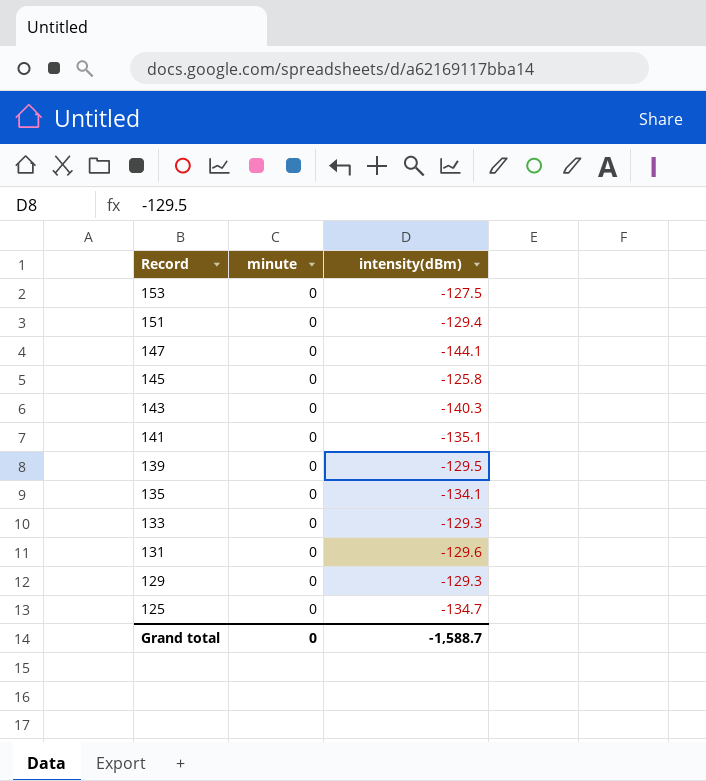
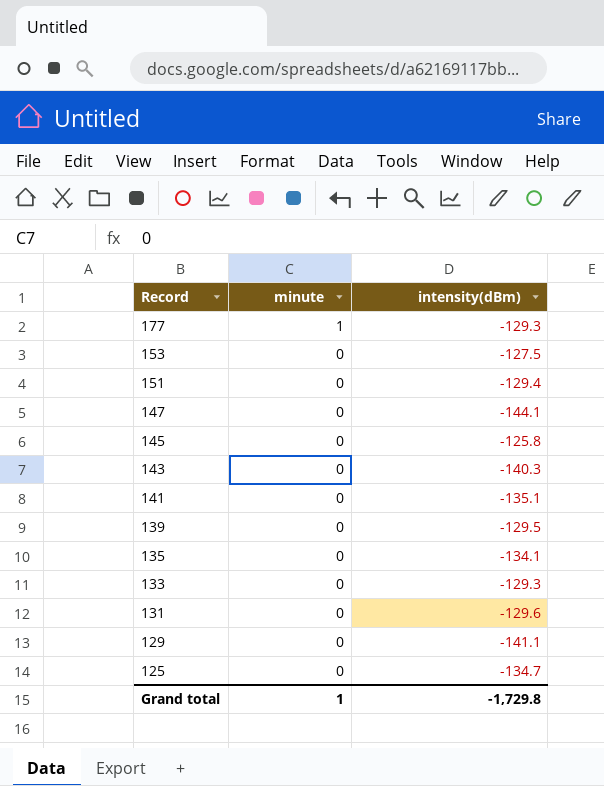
row 177: none -> 1 | -129.3
129 | intensity(dBm): -129.3 -> -141.1
Grand total | minute: 0 -> 1
Grand total | intensity(dBm): -1,588.7 -> -1,729.8

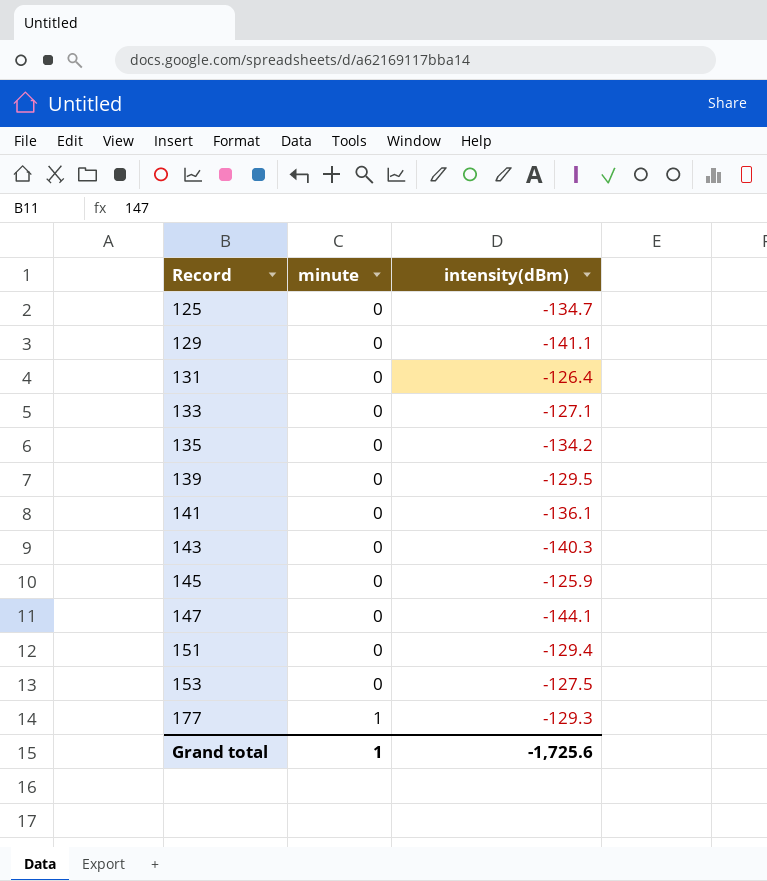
row order: Record descending -> Record ascending
131 | intensity(dBm): -129.6 -> -126.4
133 | intensity(dBm): -129.3 -> -127.1
135 | intensity(dBm): -134.1 -> -134.2
141 | intensity(dBm): -135.1 -> -136.1
145 | intensity(dBm): -125.8 -> -125.9
Grand total | intensity(dBm): -1,729.8 -> -1,725.6

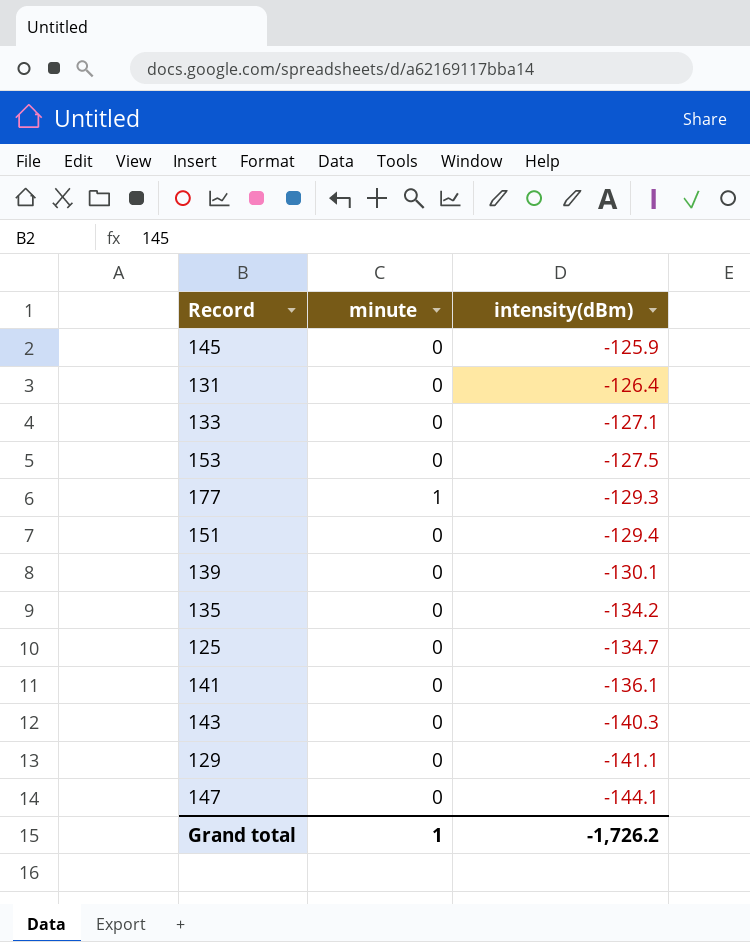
row order: Record ascending -> intensity(dBm) descending
139 | intensity(dBm): -129.5 -> -130.1
Grand total | intensity(dBm): -1,725.6 -> -1,726.2

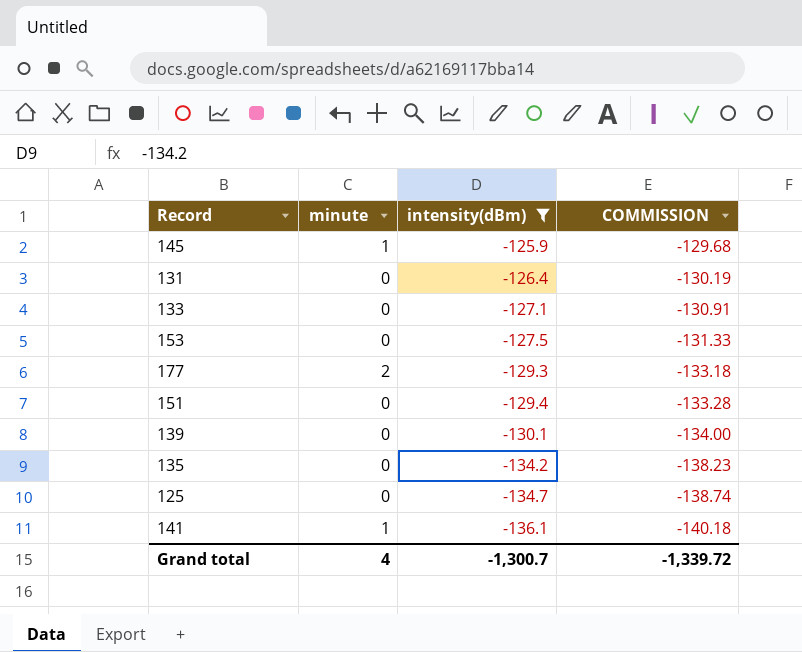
filter: none -> intensity(dBm) >= -136.1
column COMMISSION | formula: none -> [intensity(dBm)] * 1.03
145 | minute: 0 -> 1
177 | minute: 1 -> 2
141 | minute: 0 -> 1
Grand total | minute: 1 -> 4
Grand total | intensity(dBm): -1,726.2 -> -1,300.7

